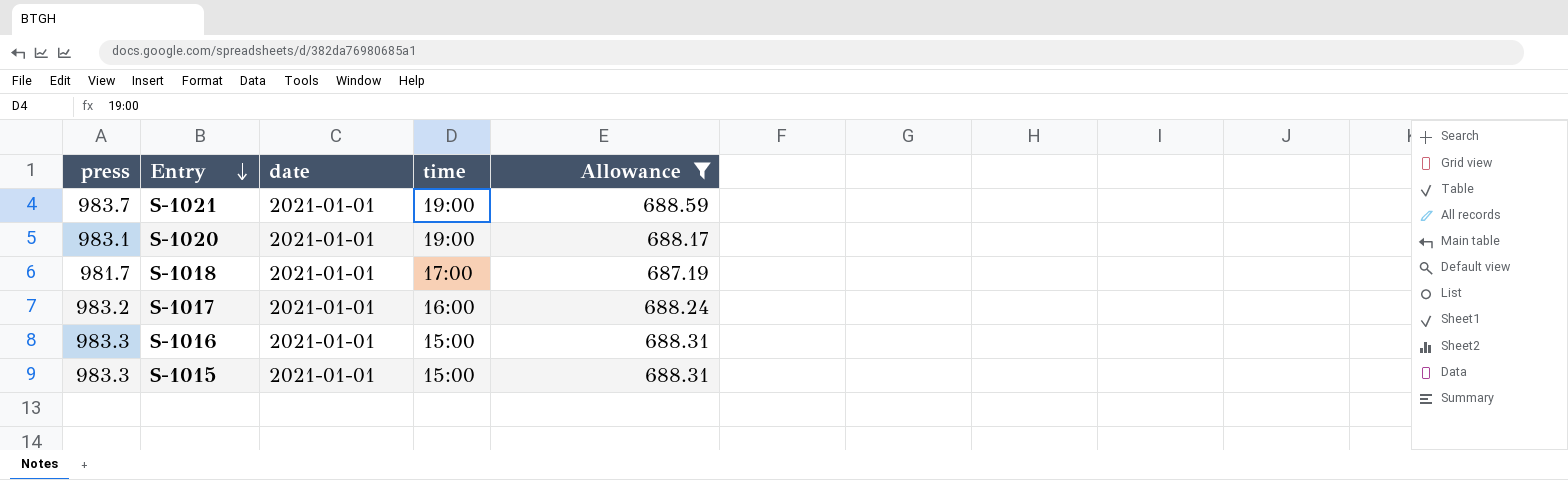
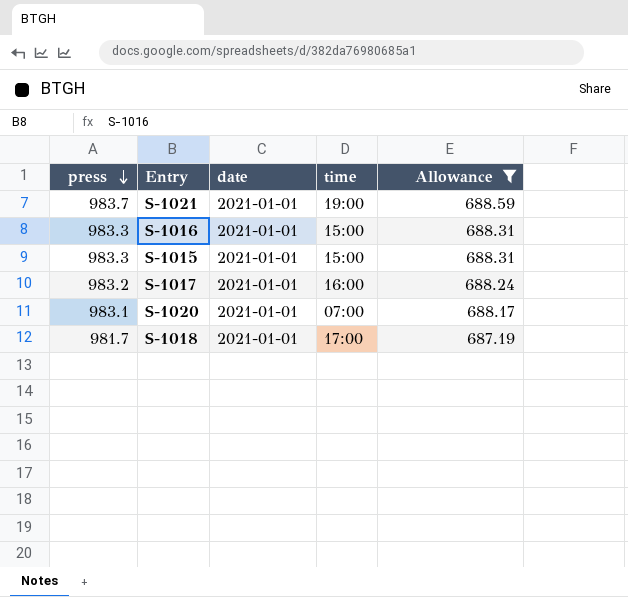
row order: Entry descending -> press descending
S-1020 | time: 19:00 -> 07:00

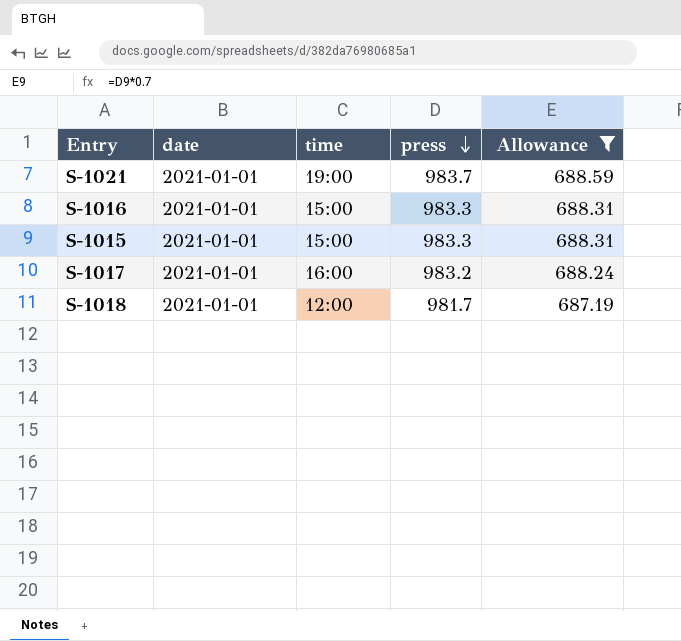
column press | position: 1 -> 4
row S-1020: 983.1 | 2021-01-01 | 07:00 | 688.17 -> none
S-1018 | time: 17:00 -> 12:00

